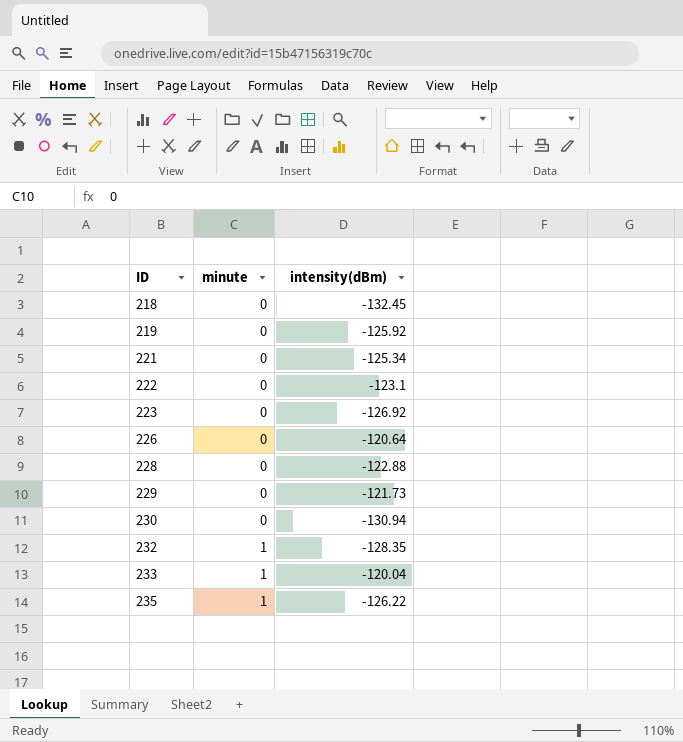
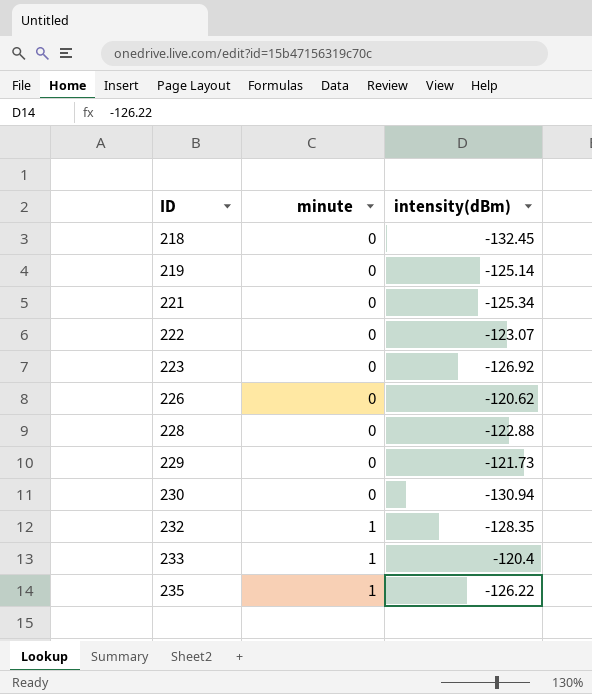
219 | intensity(dBm): -125.92 -> -125.14
222 | intensity(dBm): -123.1 -> -123.07
226 | intensity(dBm): -120.64 -> -120.62
233 | intensity(dBm): -120.04 -> -120.4

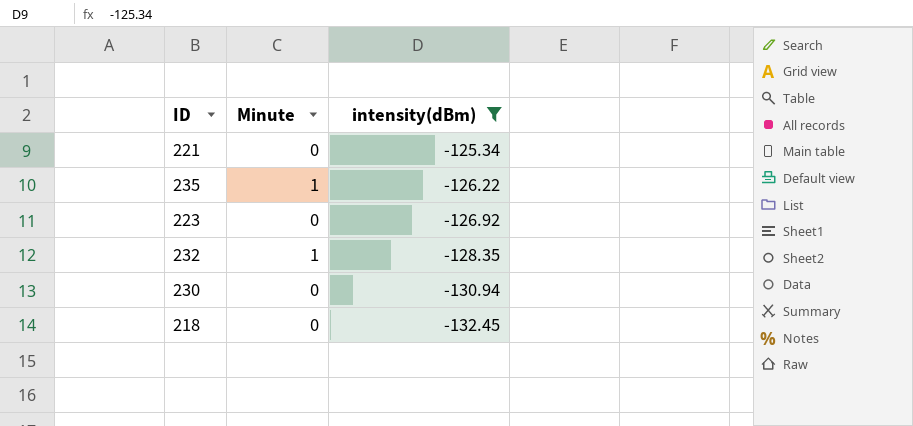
filter: none -> intensity(dBm) <= -125.34
row order: ID ascending -> intensity(dBm) descending
column name: minute -> Minute

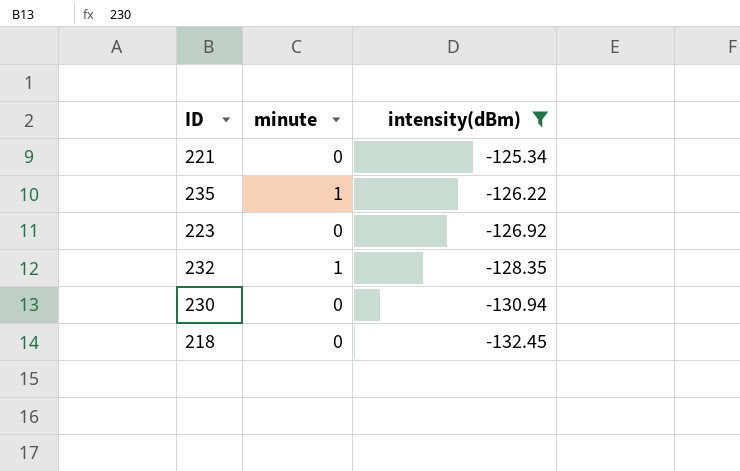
column name: Minute -> minute

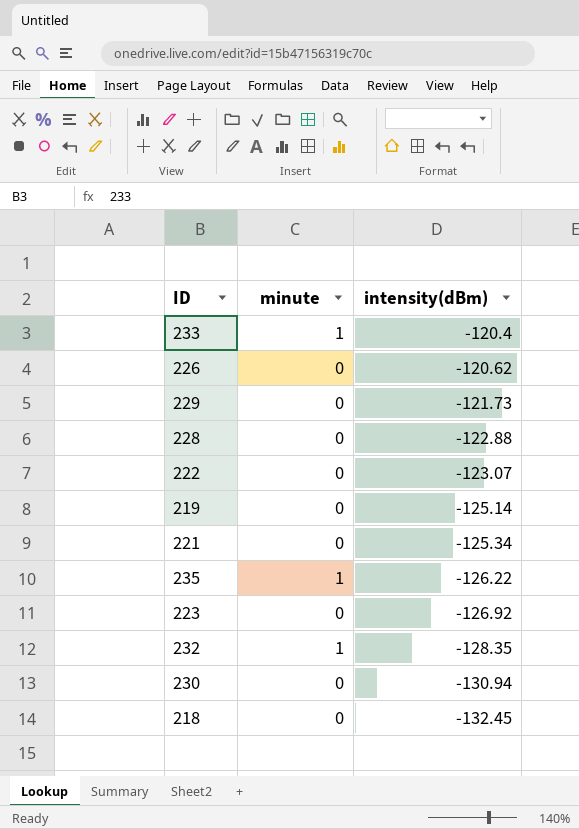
filter: intensity(dBm) <= -125.34 -> none

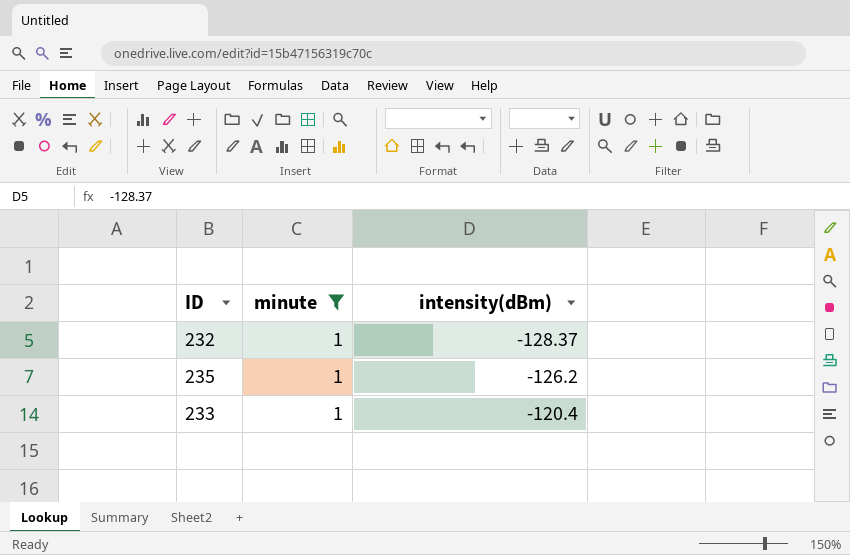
filter: none -> minute = 1
row order: intensity(dBm) descending -> intensity(dBm) ascending
232 | intensity(dBm): -128.35 -> -128.37
235 | intensity(dBm): -126.22 -> -126.2

